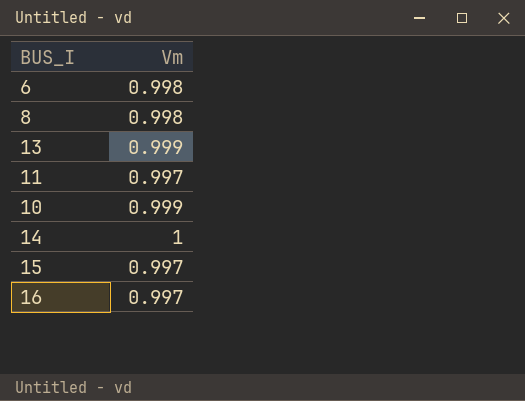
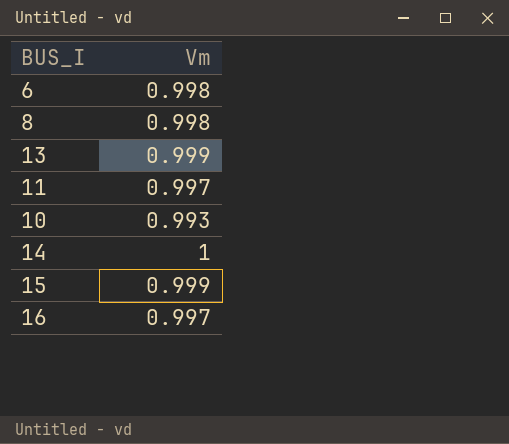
10 | Vm: 0.999 -> 0.993
15 | Vm: 0.997 -> 0.999

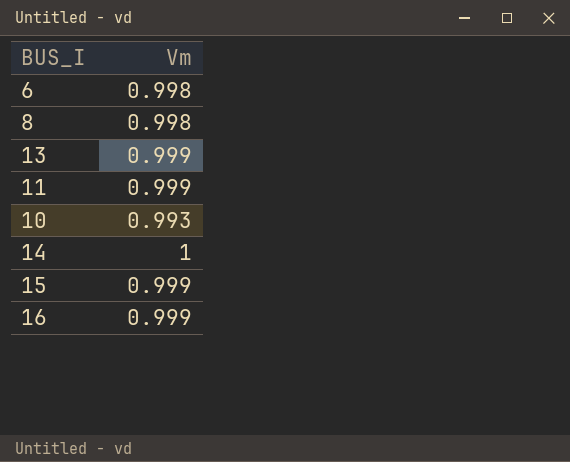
11 | Vm: 0.997 -> 0.999
16 | Vm: 0.997 -> 0.999

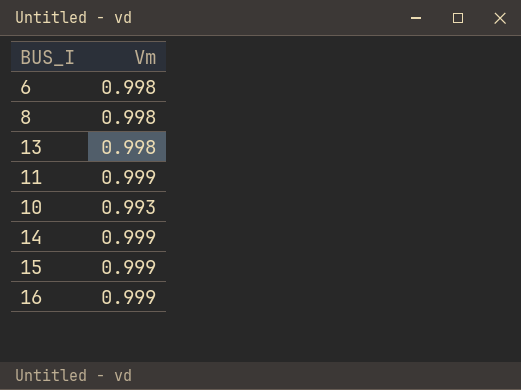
13 | Vm: 0.999 -> 0.998
14 | Vm: 1 -> 0.999

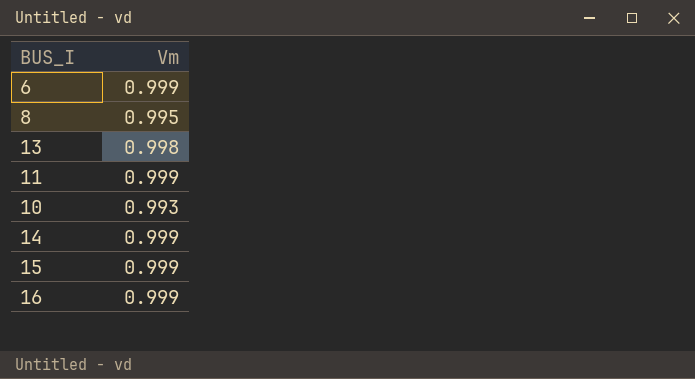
6 | Vm: 0.998 -> 0.999
8 | Vm: 0.998 -> 0.995

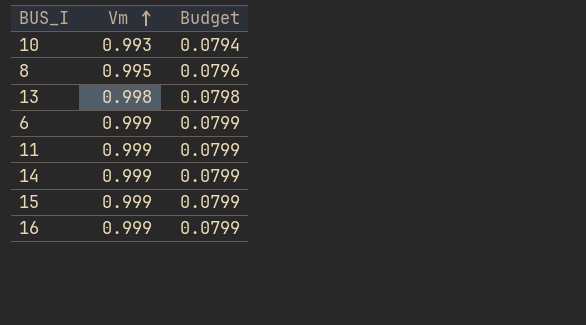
row order: none -> Vm ascending
column Budget | formula: none -> [Vm] * 0.08

